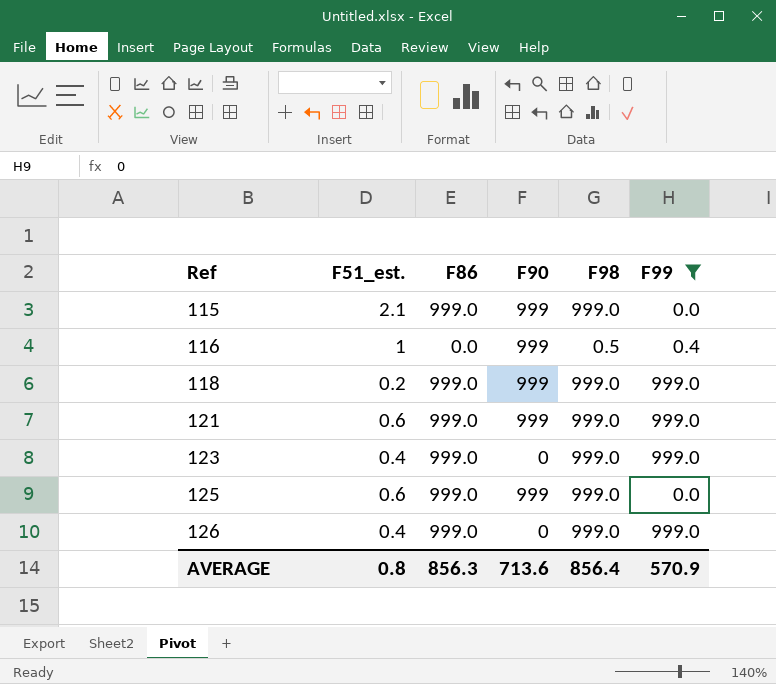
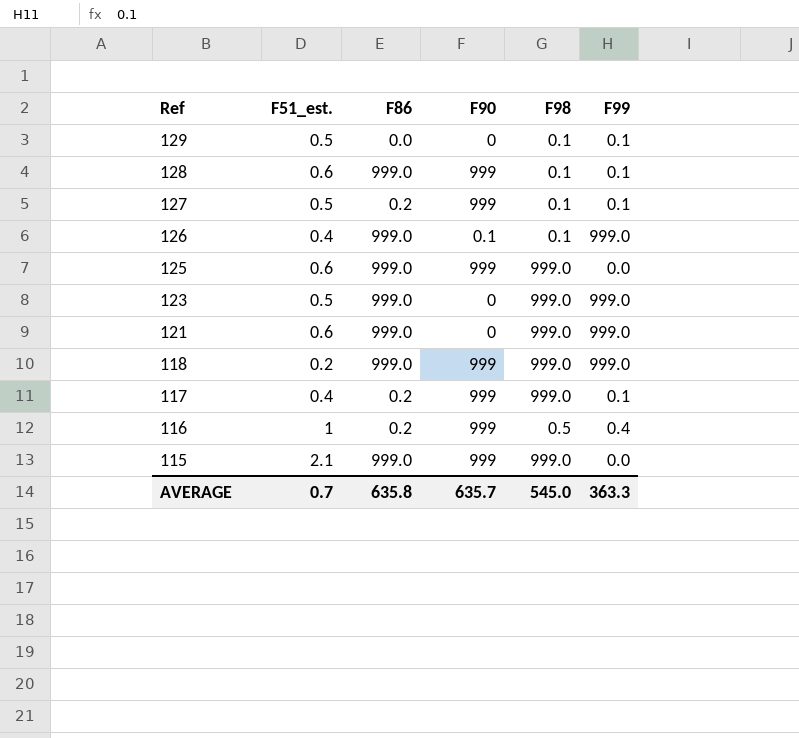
filter: F99 != 0.1 -> none
row order: Ref ascending -> Ref descending
126 | F90: 0 -> 0.1
126 | F98: 999.0 -> 0.1
123 | F51_est.: 0.4 -> 0.5
121 | F90: 999 -> 0
116 | F86: 0.0 -> 0.2
AVERAGE | F51_est.: 0.8 -> 0.7
AVERAGE | F86: 856.3 -> 635.8
AVERAGE | F90: 713.6 -> 635.7
AVERAGE | F98: 856.4 -> 545.0
AVERAGE | F99: 570.9 -> 363.3

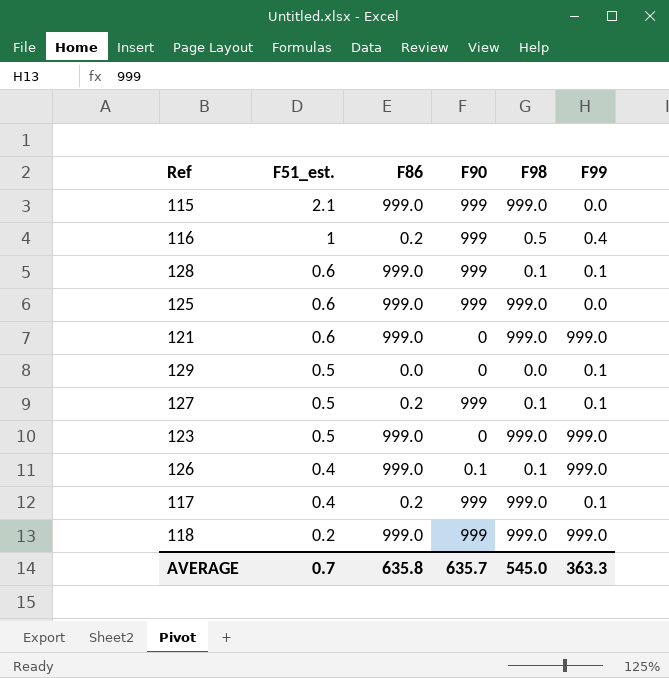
row order: Ref descending -> F51_est. descending
129 | F98: 0.1 -> 0.0

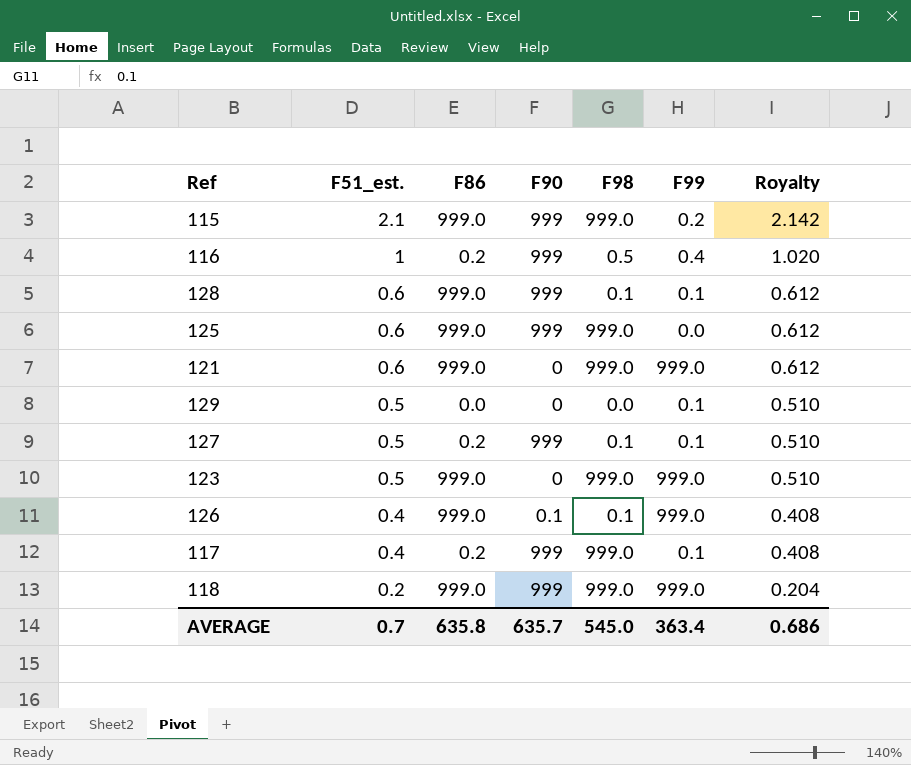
column Royalty | formula: none -> [F51_est.] * 1.02
115 | F99: 0.0 -> 0.2
AVERAGE | F99: 363.3 -> 363.4

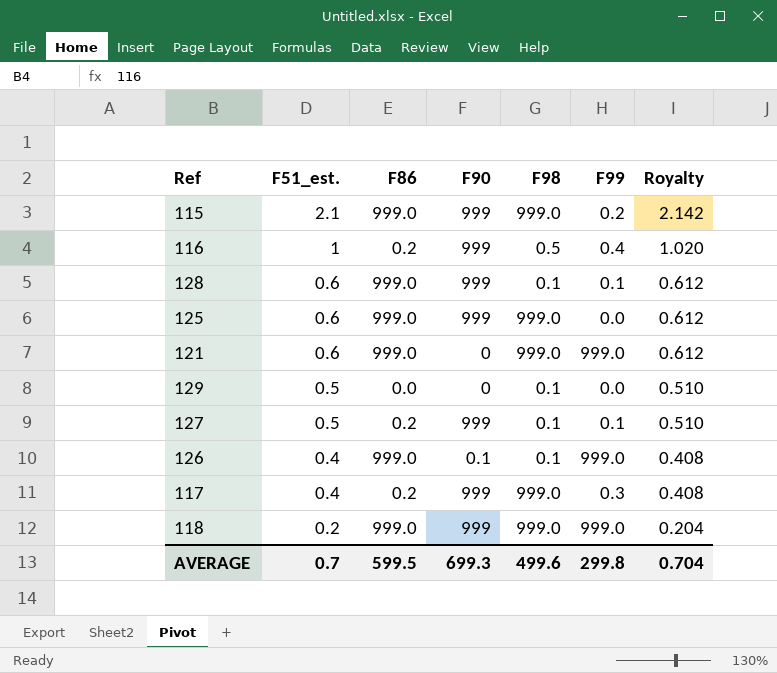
row 123: 0.5 | 999.0 | 0 | 999.0 | 999.0 | 0.510 -> none
129 | F98: 0.0 -> 0.1
129 | F99: 0.1 -> 0.0
117 | F99: 0.1 -> 0.3
AVERAGE | F86: 635.8 -> 599.5
AVERAGE | F90: 635.7 -> 699.3
AVERAGE | F98: 545.0 -> 499.6
AVERAGE | F99: 363.4 -> 299.8
AVERAGE | Royalty: 0.686 -> 0.704

